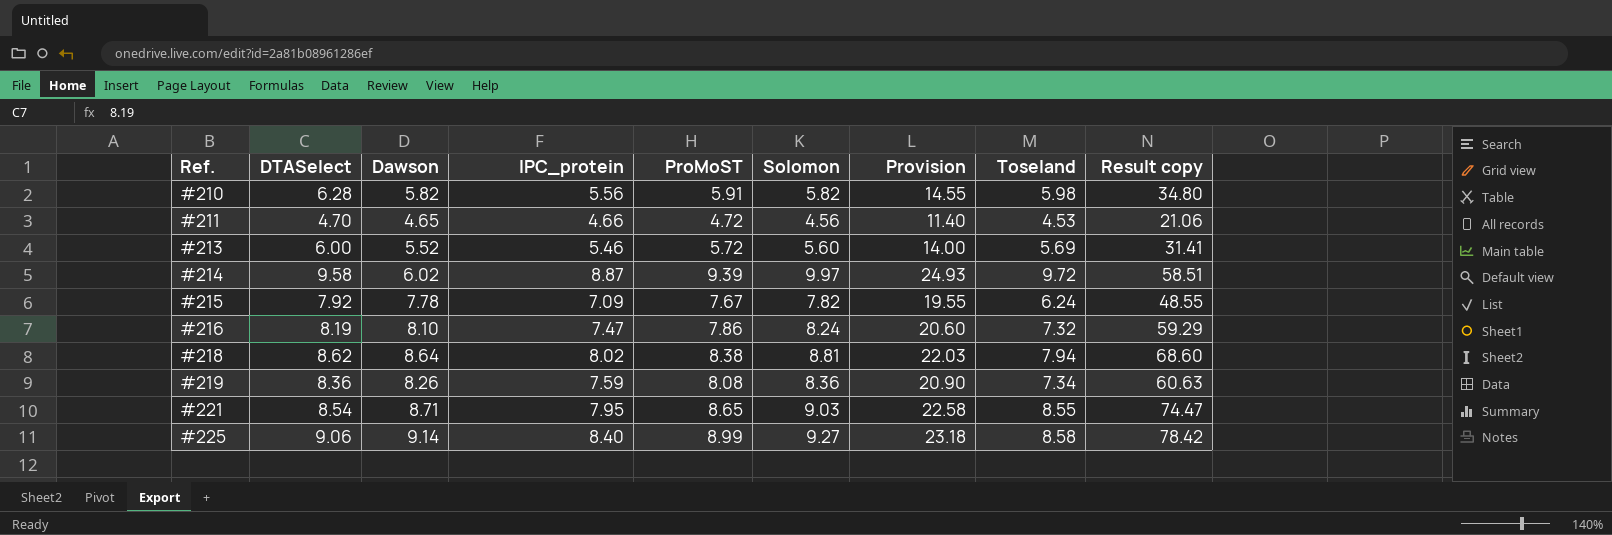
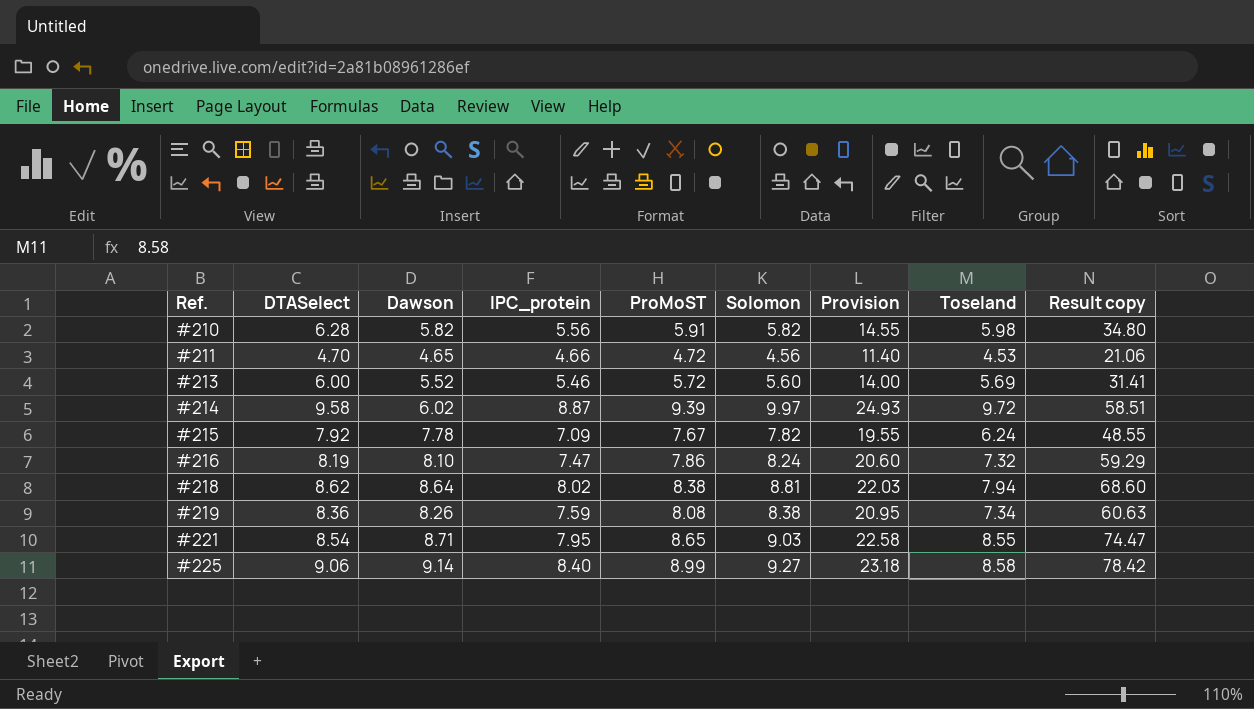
#219 | Solomon: 8.36 -> 8.38
#219 | Provision: 20.90 -> 20.95

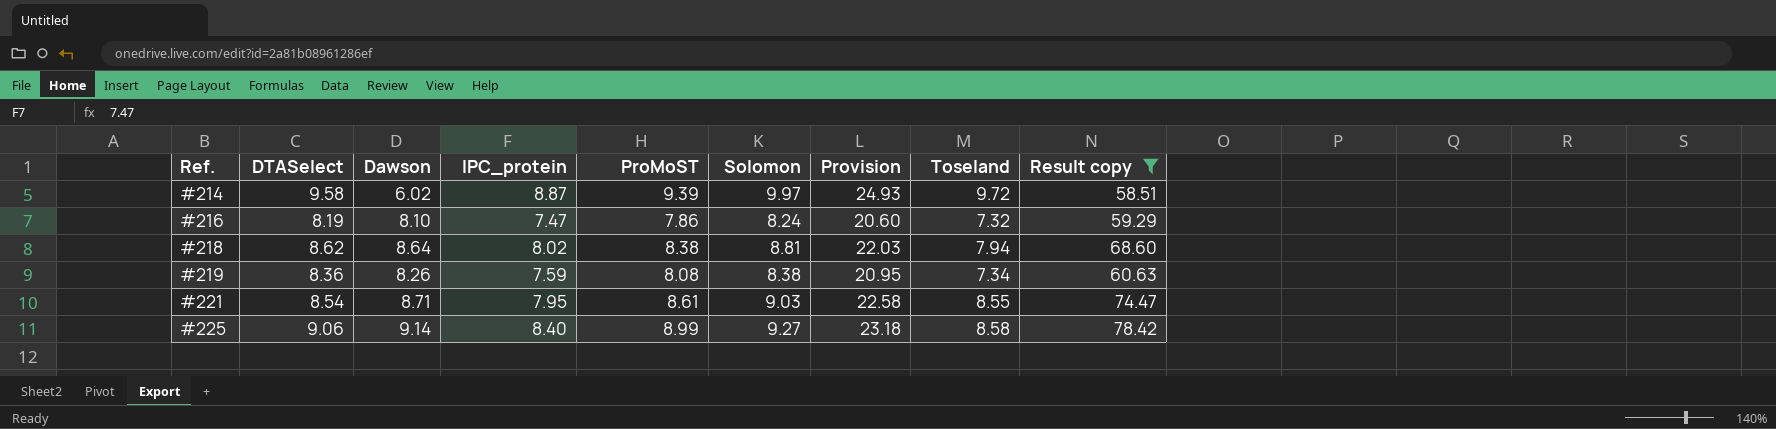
filter: none -> Result copy >= 58.51
#221 | ProMoST: 8.65 -> 8.61

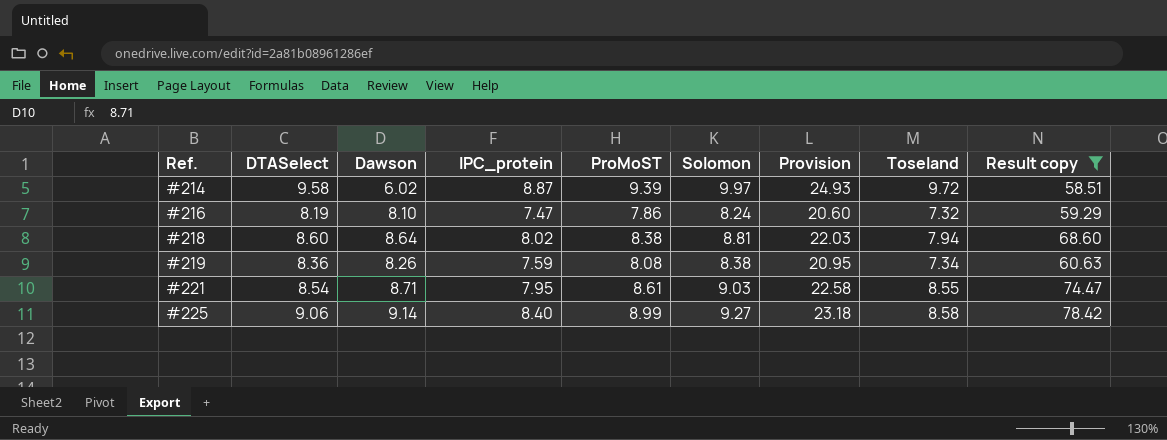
#218 | DTASelect: 8.62 -> 8.60

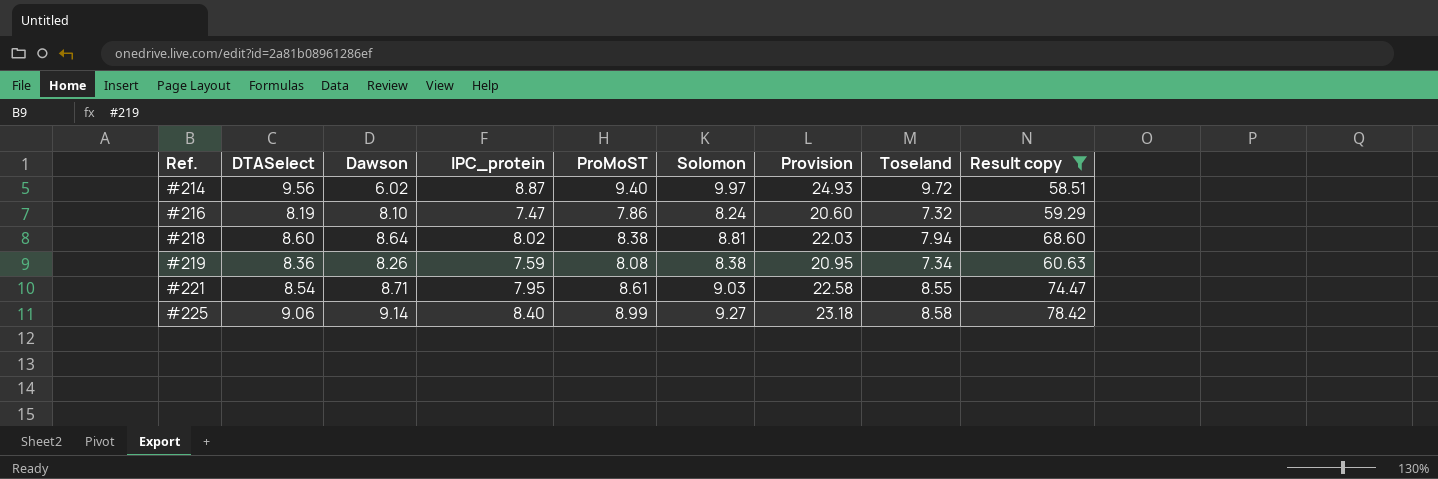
#214 | DTASelect: 9.58 -> 9.56
#214 | ProMoST: 9.39 -> 9.40

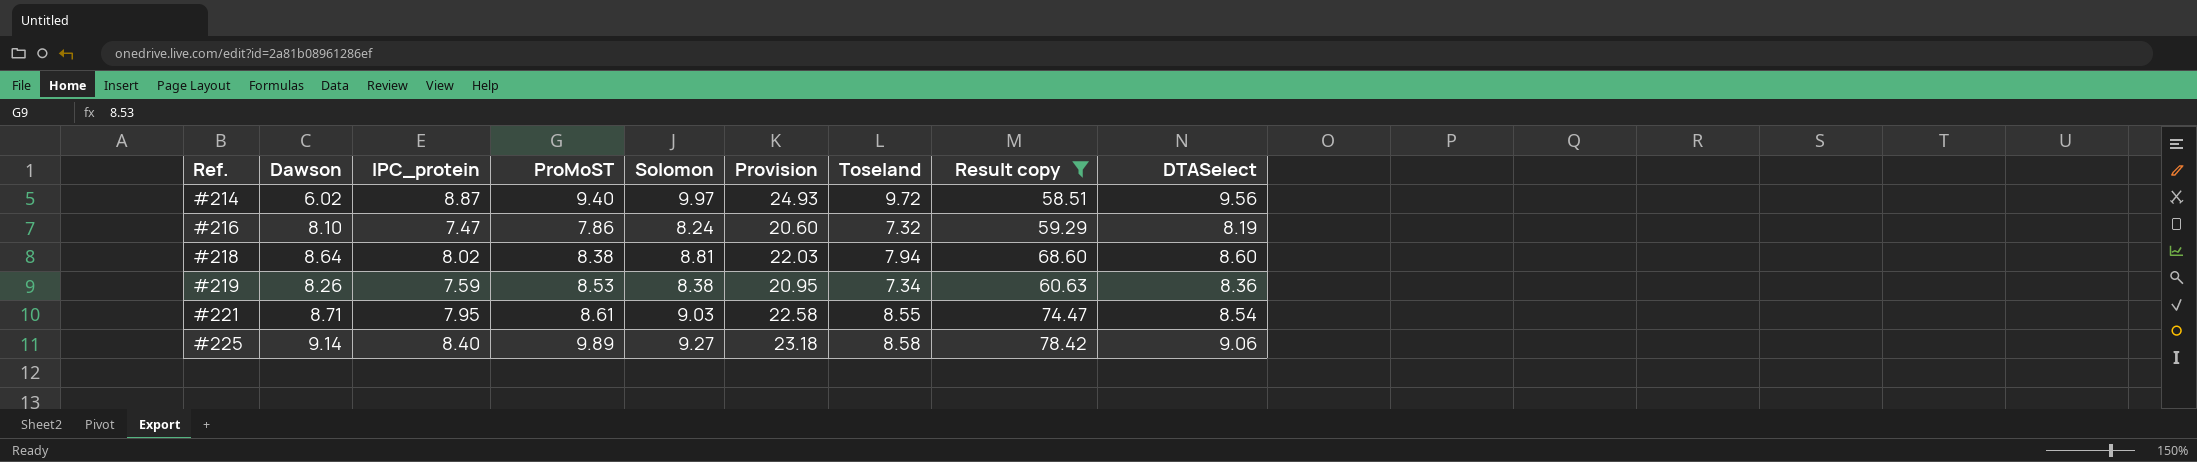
column DTASelect | position: 2 -> 9
#219 | ProMoST: 8.08 -> 8.53
#225 | ProMoST: 8.99 -> 9.89

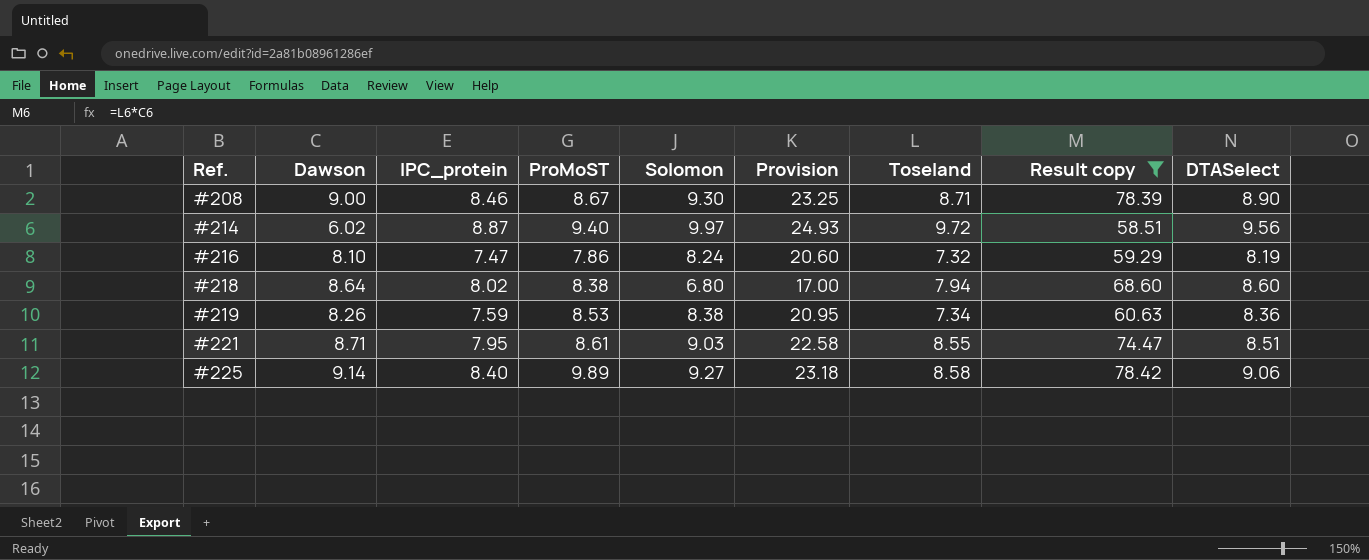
row #208: none -> 9.00 | 8.46 | 8.67 | 9.30 | 23.25 | 8.71 | 78.39 | 8.90
#218 | Solomon: 8.81 -> 6.80
#218 | Provision: 22.03 -> 17.00
#221 | DTASelect: 8.54 -> 8.51

